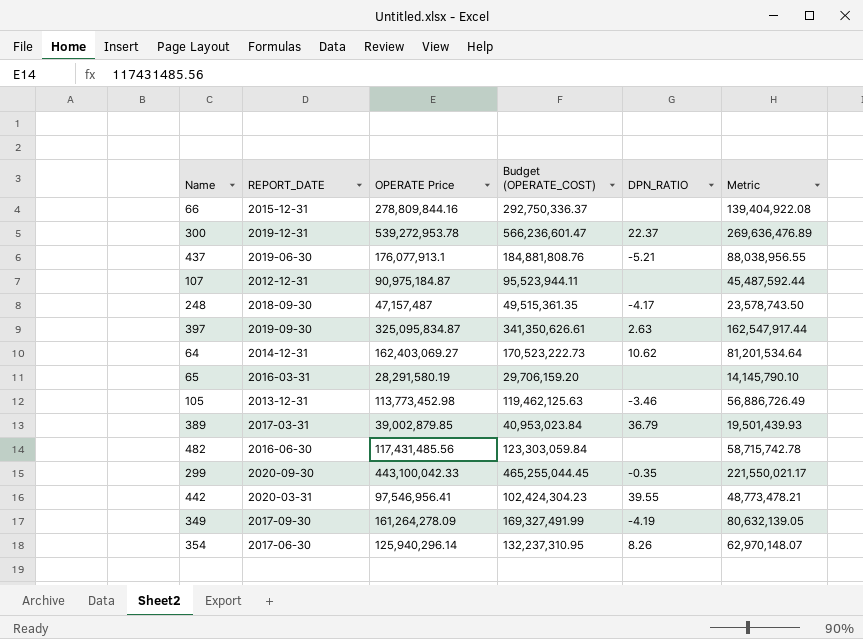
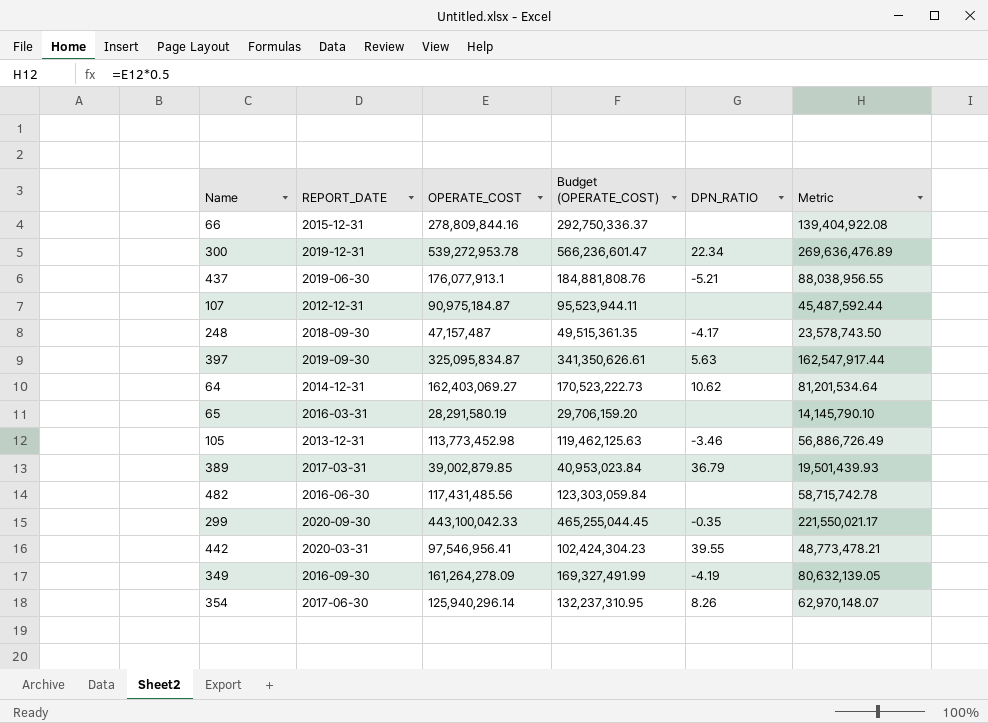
column name: OPERATE Price -> OPERATE_COST
300 | DPN_RATIO: 22.37 -> 22.34
397 | DPN_RATIO: 2.63 -> 5.63
349 | REPORT_DATE: 2017-09-30 -> 2016-09-30

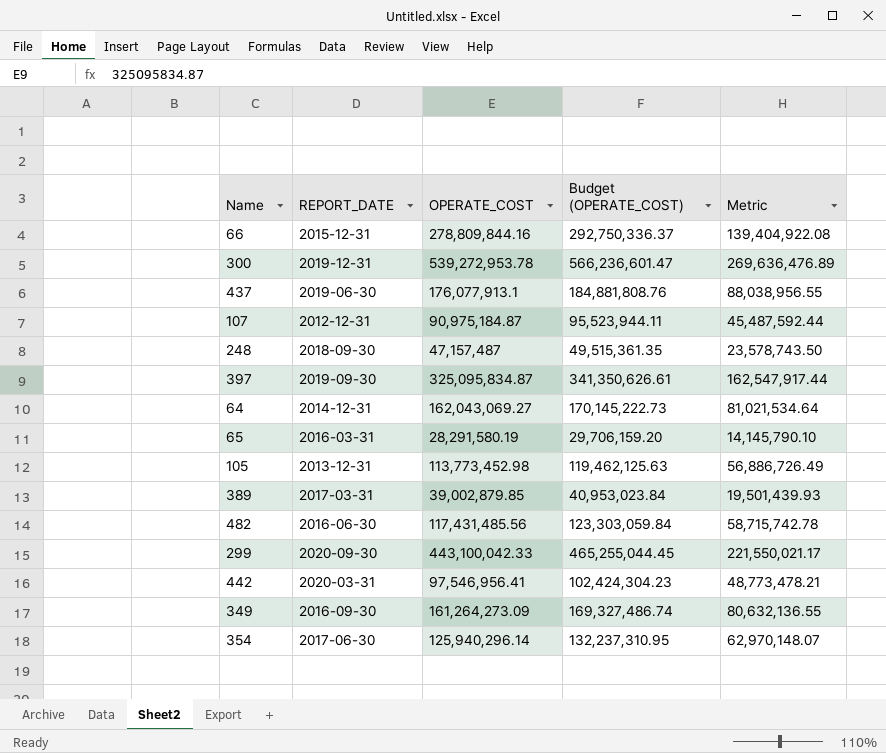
column DPN_RATIO | position: 5 -> none
64 | OPERATE_COST: 162,403,069.27 -> 162,043,069.27
64 | Budget (OPERATE_COST): 170,523,222.73 -> 170,145,222.73
64 | Metric: 81,201,534.64 -> 81,021,534.64
349 | OPERATE_COST: 161,264,278.09 -> 161,264,273.09
349 | Budget (OPERATE_COST): 169,327,491.99 -> 169,327,486.74
349 | Metric: 80,632,139.05 -> 80,632,136.55

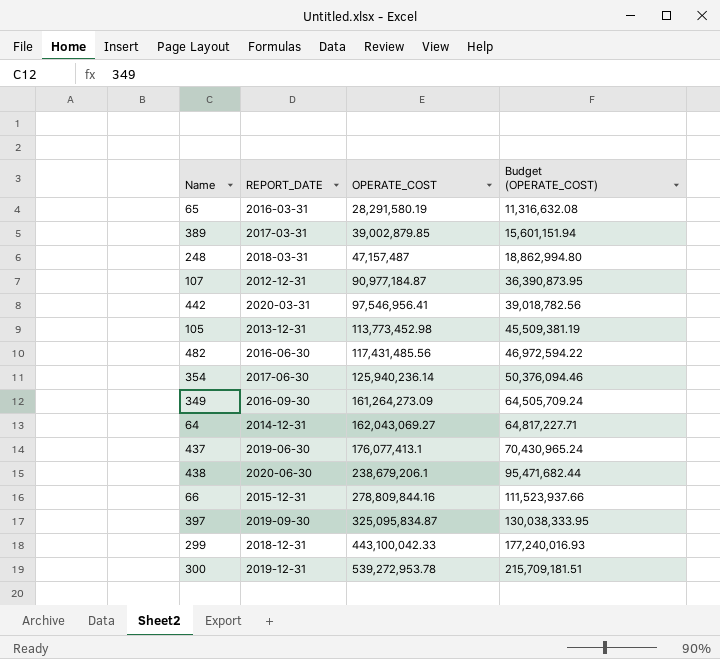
row order: none -> OPERATE_COST ascending
column Metric | formula: [OPERATE_COST] * 0.5 -> none
column Budget (OPERATE_COST) | formula: [OPERATE_COST] * 1.05 -> [OPERATE_COST] * 0.4
248 | REPORT_DATE: 2018-09-30 -> 2018-03-31
107 | OPERATE_COST: 90,975,184.87 -> 90,977,184.87
354 | OPERATE_COST: 125,940,296.14 -> 125,940,236.14
437 | OPERATE_COST: 176,077,913.1 -> 176,077,413.1
row 438: none -> 2020-06-30 | 238,679,206.1 | 95,471,682.44
299 | REPORT_DATE: 2020-09-30 -> 2018-12-31

